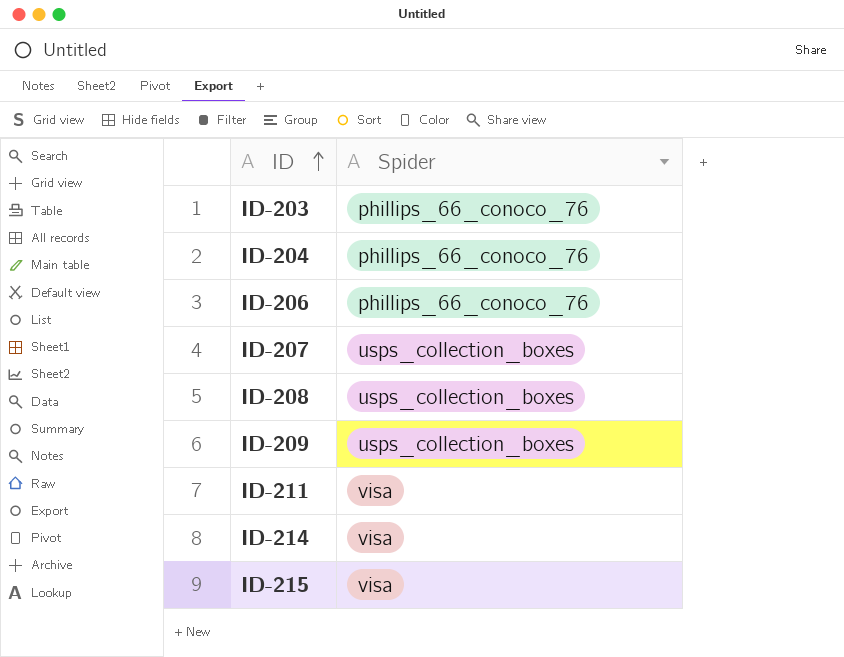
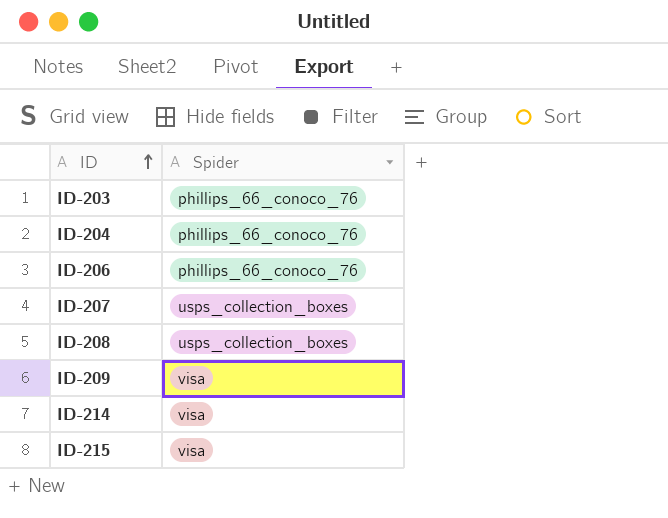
row ID-211: visa -> none
ID-209 | Spider: usps_collection_boxes -> visa

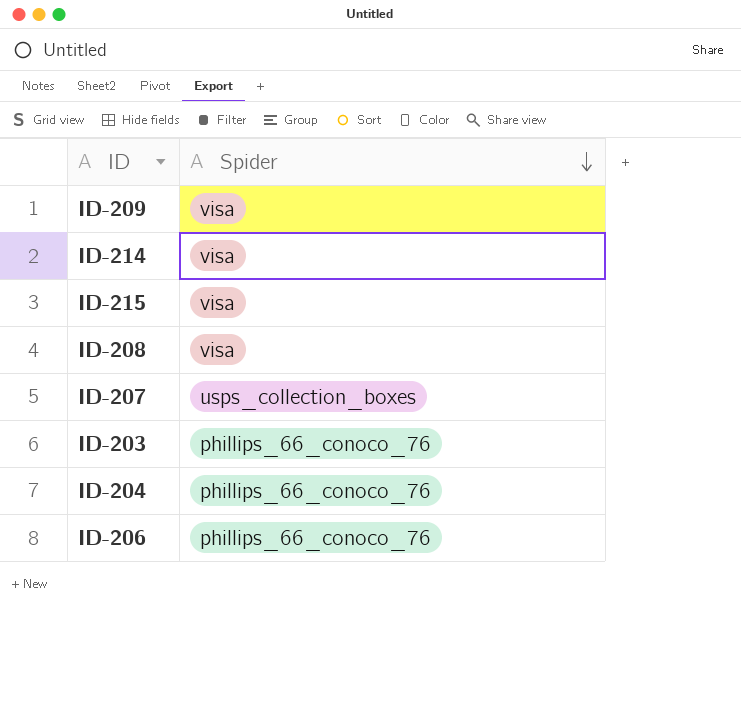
row order: ID ascending -> Spider descending
ID-208 | Spider: usps_collection_boxes -> visa

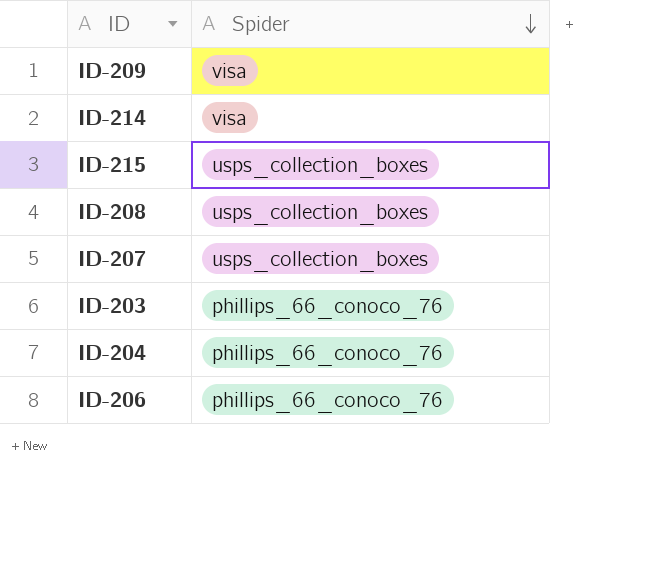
ID-215 | Spider: visa -> usps_collection_boxes
ID-208 | Spider: visa -> usps_collection_boxes

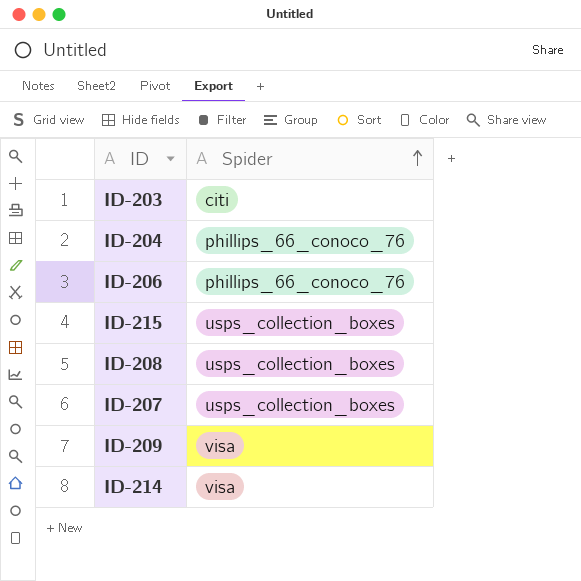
row order: Spider descending -> Spider ascending
ID-203 | Spider: phillips_66_conoco_76 -> citi

